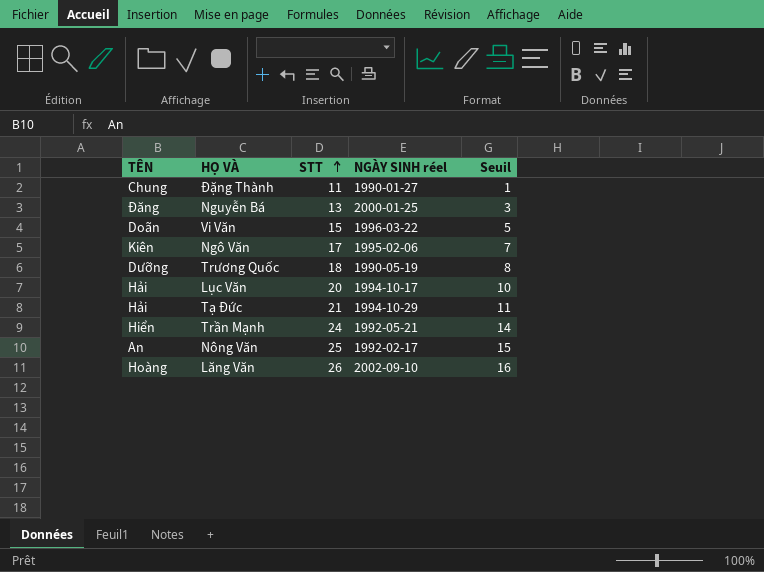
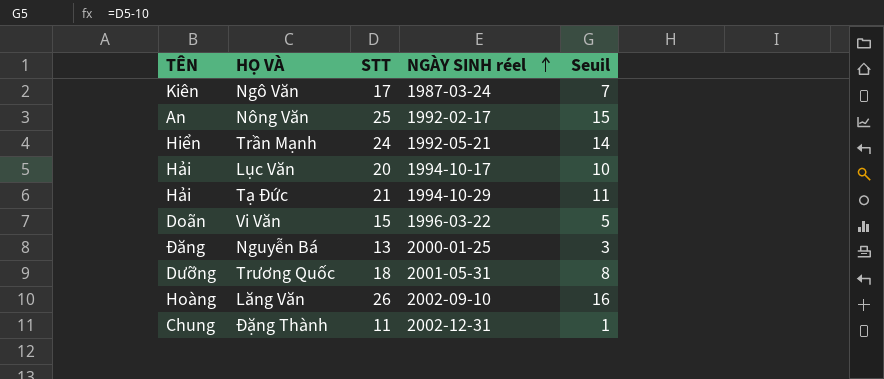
row order: STT ascending -> NGÀY SINH réel ascending
Ngô Văn | NGÀY SINH réel: 1995-02-06 -> 1987-03-24
Trương Quốc | NGÀY SINH réel: 1990-05-19 -> 2001-05-31
Đặng Thành | NGÀY SINH réel: 1990-01-27 -> 2002-12-31

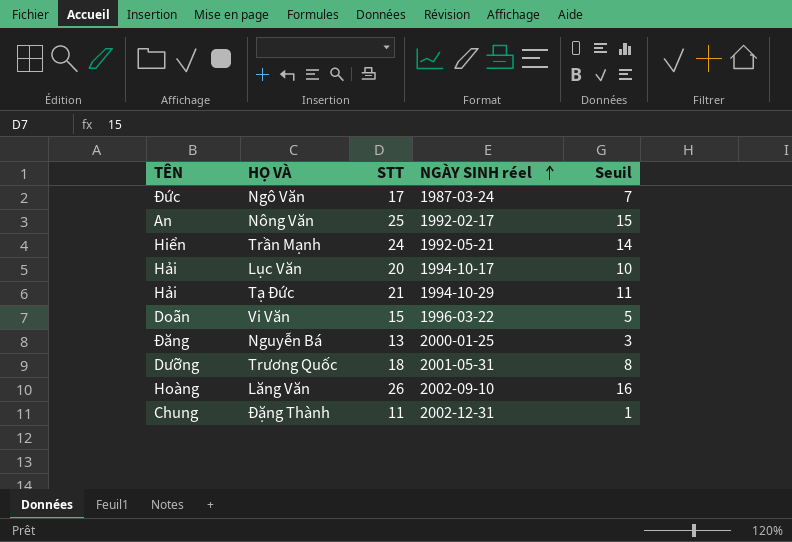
Ngô Văn | TÊN: Kiên -> Đức

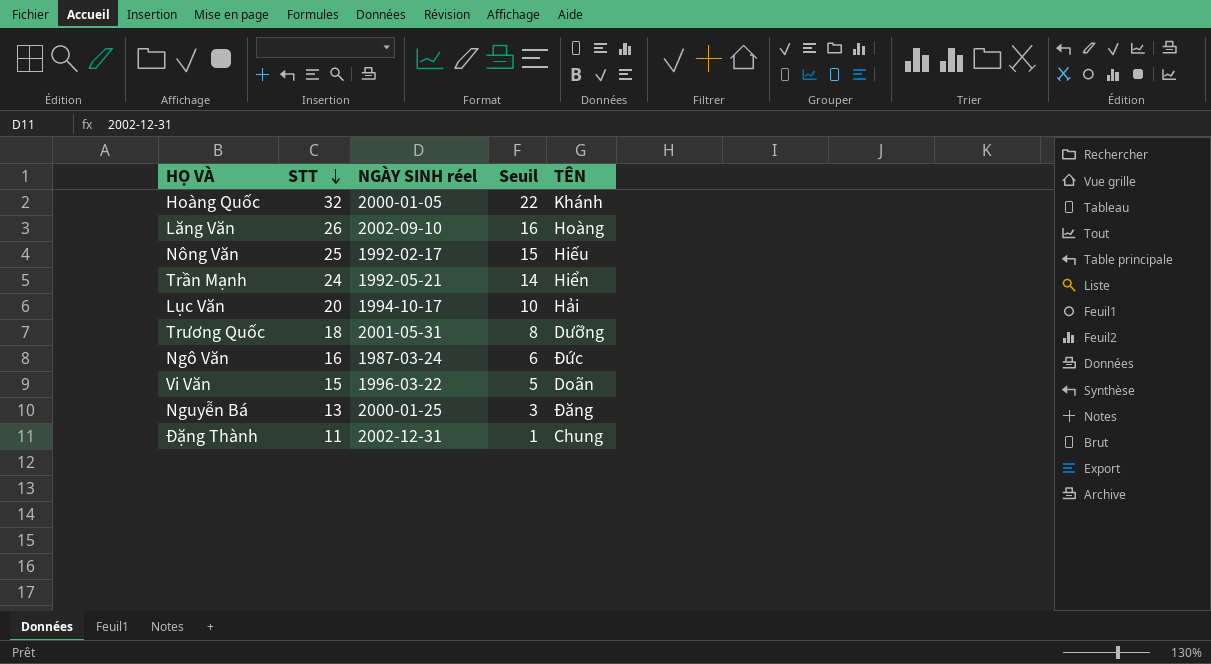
row order: NGÀY SINH réel ascending -> STT descending
column TÊN | position: 1 -> 5
row Tạ Đức: Hải | 21 | 1994-10-29 | 11 -> none
row Hoàng Quốc: none -> 32 | 2000-01-05 | 22 | Khánh
Nông Văn | TÊN: An -> Hiếu
Ngô Văn | STT: 17 -> 16
Ngô Văn | Seuil: 7 -> 6

